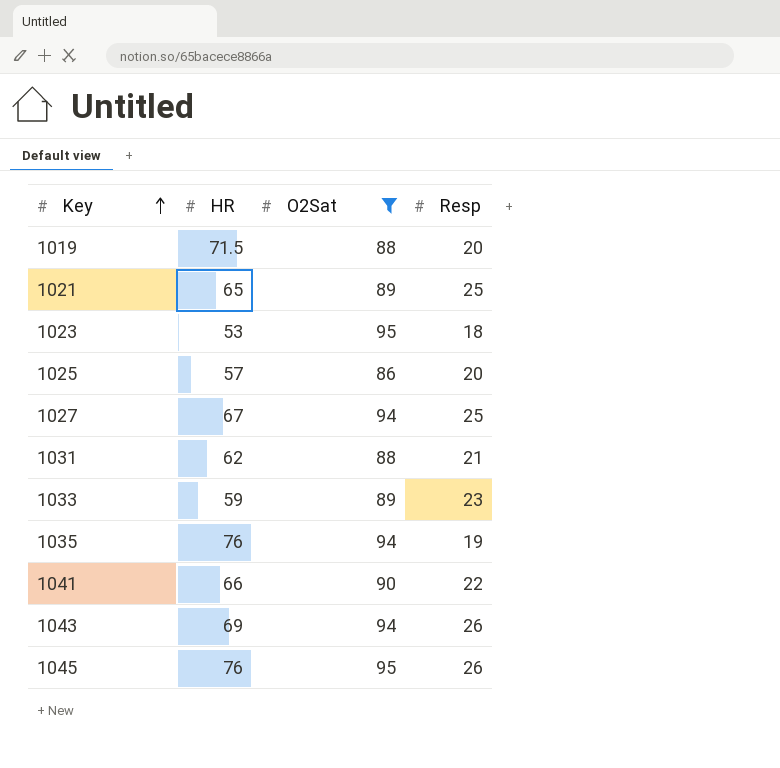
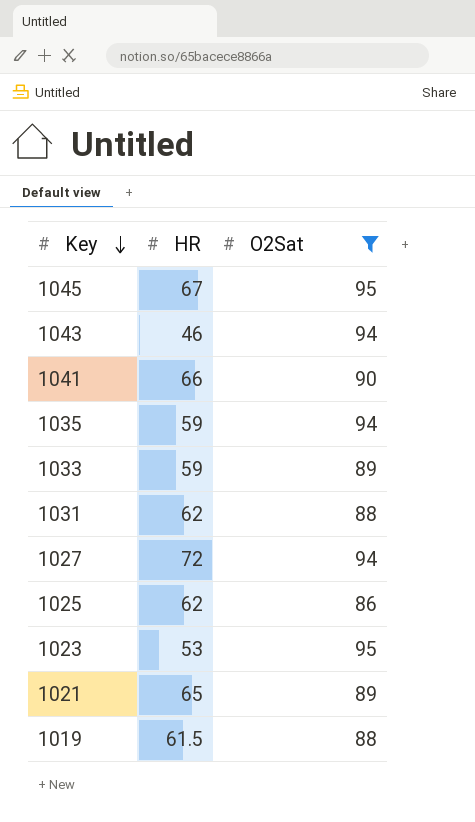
row order: Key ascending -> Key descending
column Resp | position: 4 -> none
1045 | HR: 76 -> 67
1043 | HR: 69 -> 46
1035 | HR: 76 -> 59
1027 | HR: 67 -> 72
1025 | HR: 57 -> 62
1019 | HR: 71.5 -> 61.5

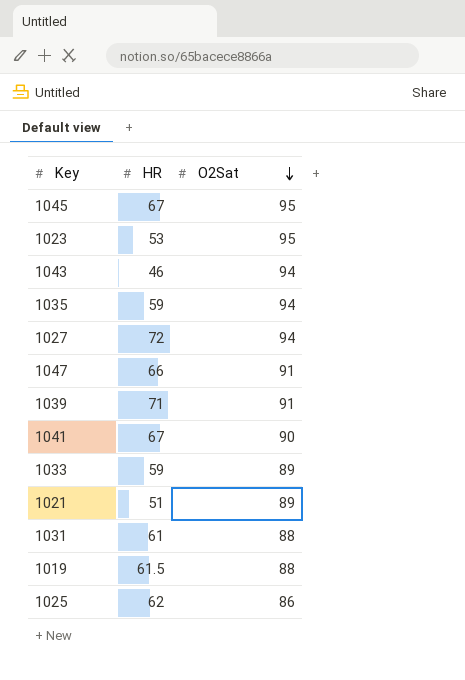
filter: O2Sat != 91 -> none
row order: Key descending -> O2Sat descending
1041 | HR: 66 -> 67
1021 | HR: 65 -> 51
1031 | HR: 62 -> 61

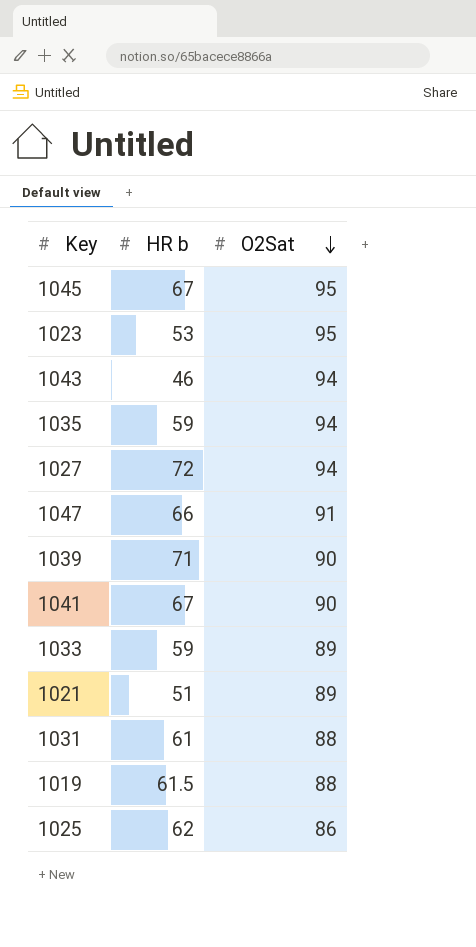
column name: HR -> HR b
1039 | O2Sat: 91 -> 90

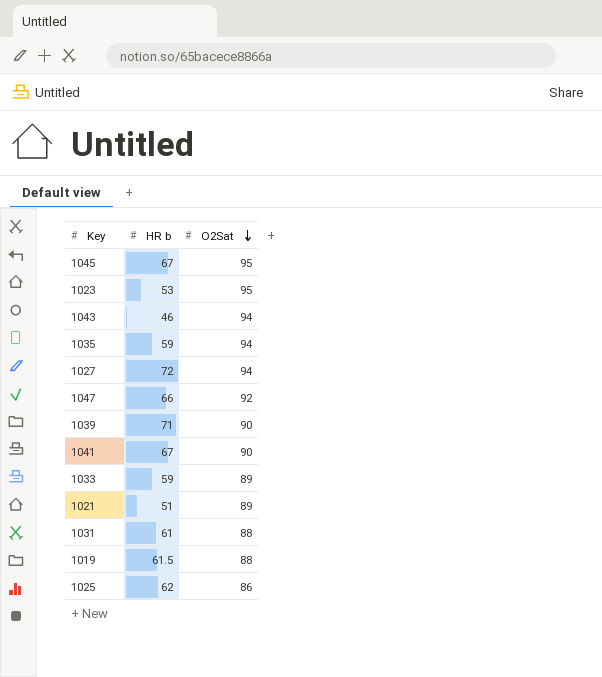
1047 | O2Sat: 91 -> 92

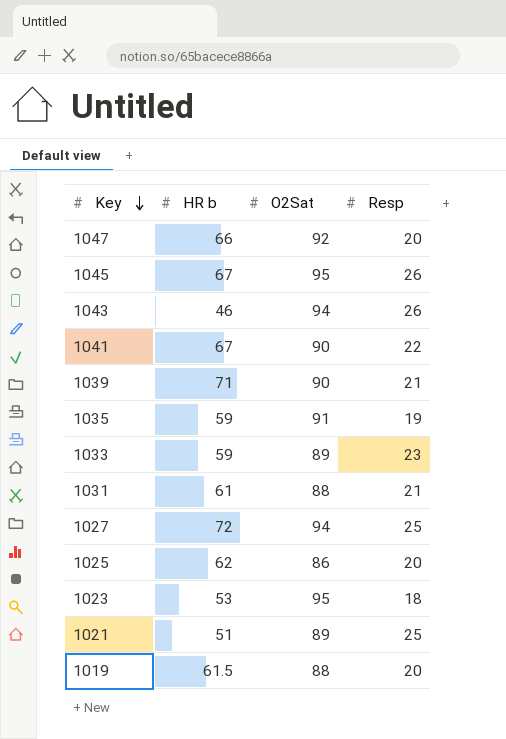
row order: O2Sat descending -> Key descending
column Resp | position: none -> 4
1035 | O2Sat: 94 -> 91

